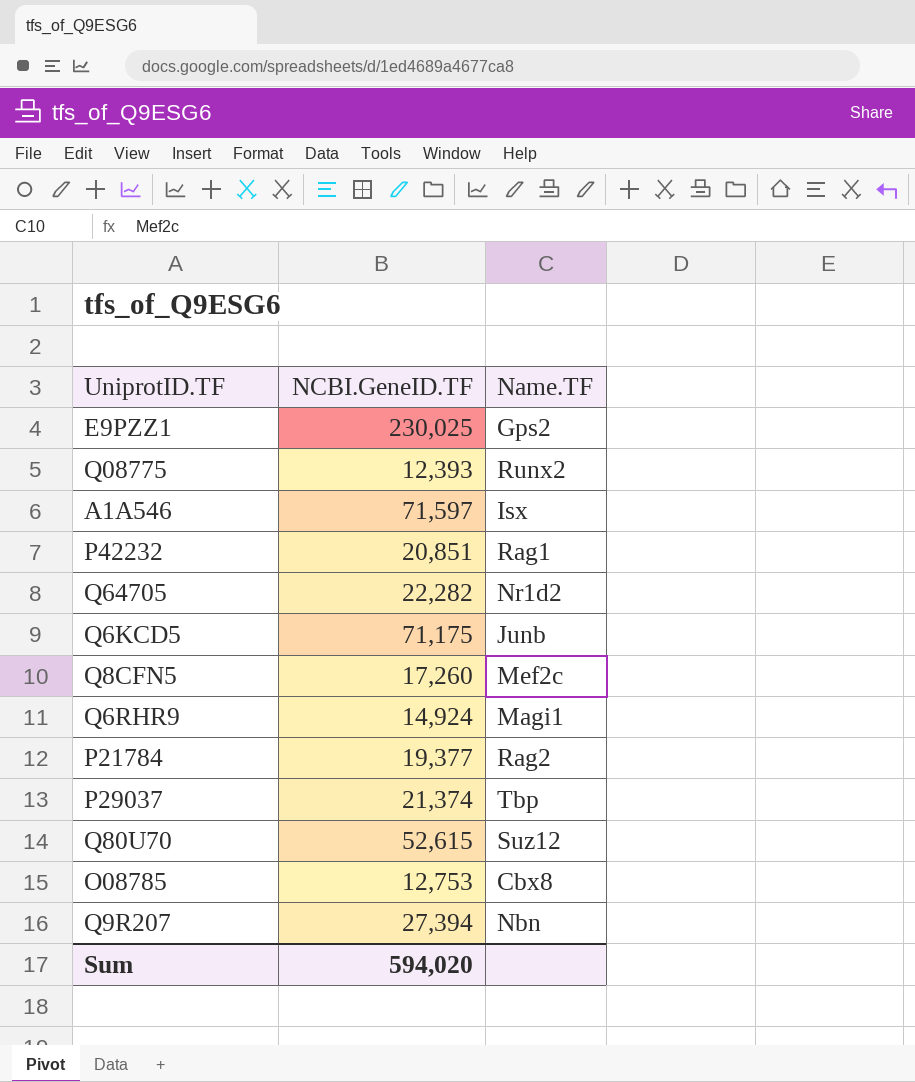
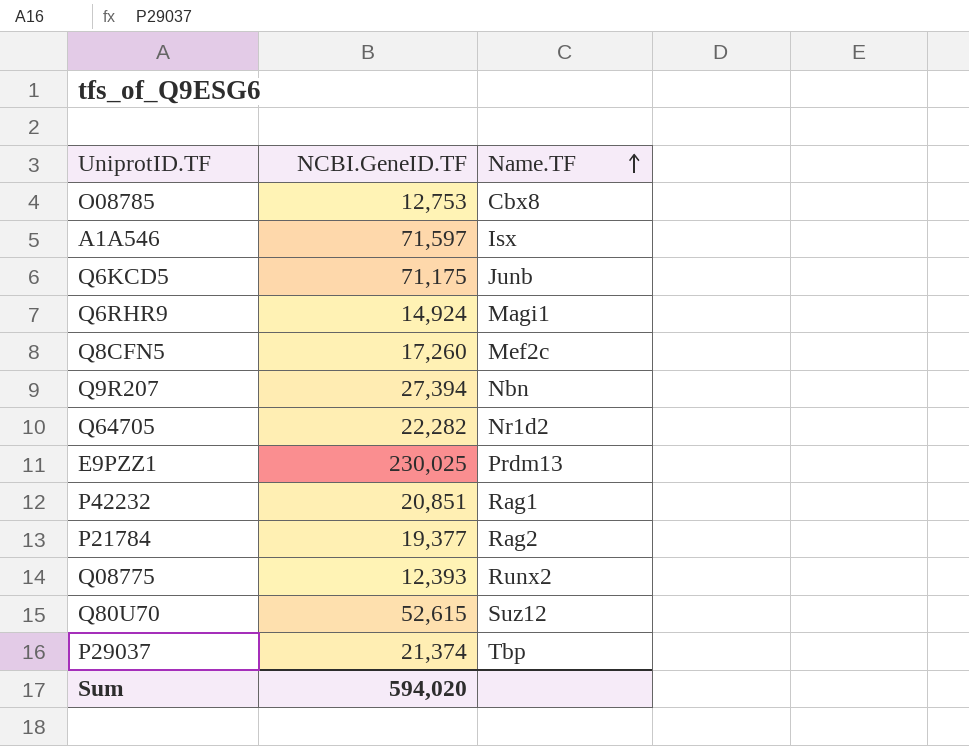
row order: none -> Name.TF ascending
E9PZZ1 | Name.TF: Gps2 -> Prdm13

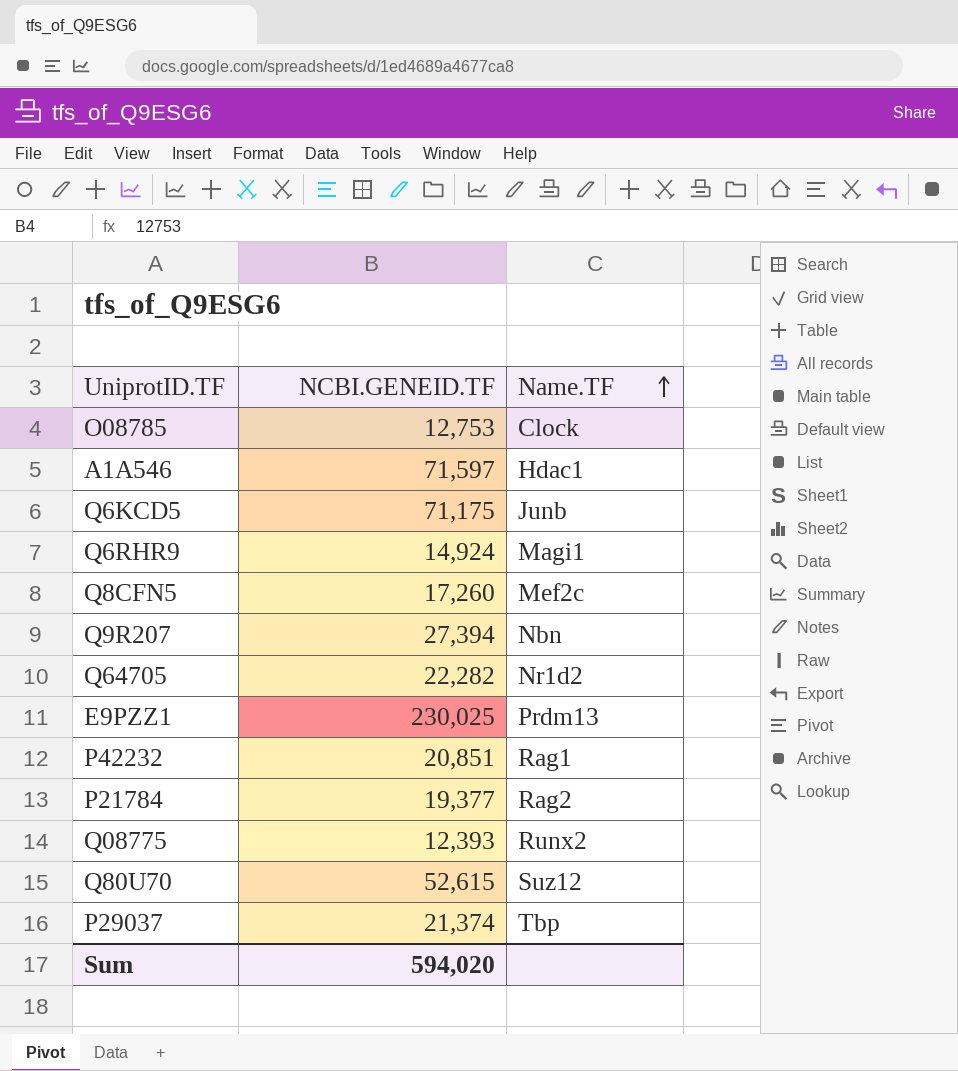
column name: NCBI.GeneID.TF -> NCBI.GENEID.TF
O08785 | Name.TF: Cbx8 -> Clock
A1A546 | Name.TF: Isx -> Hdac1

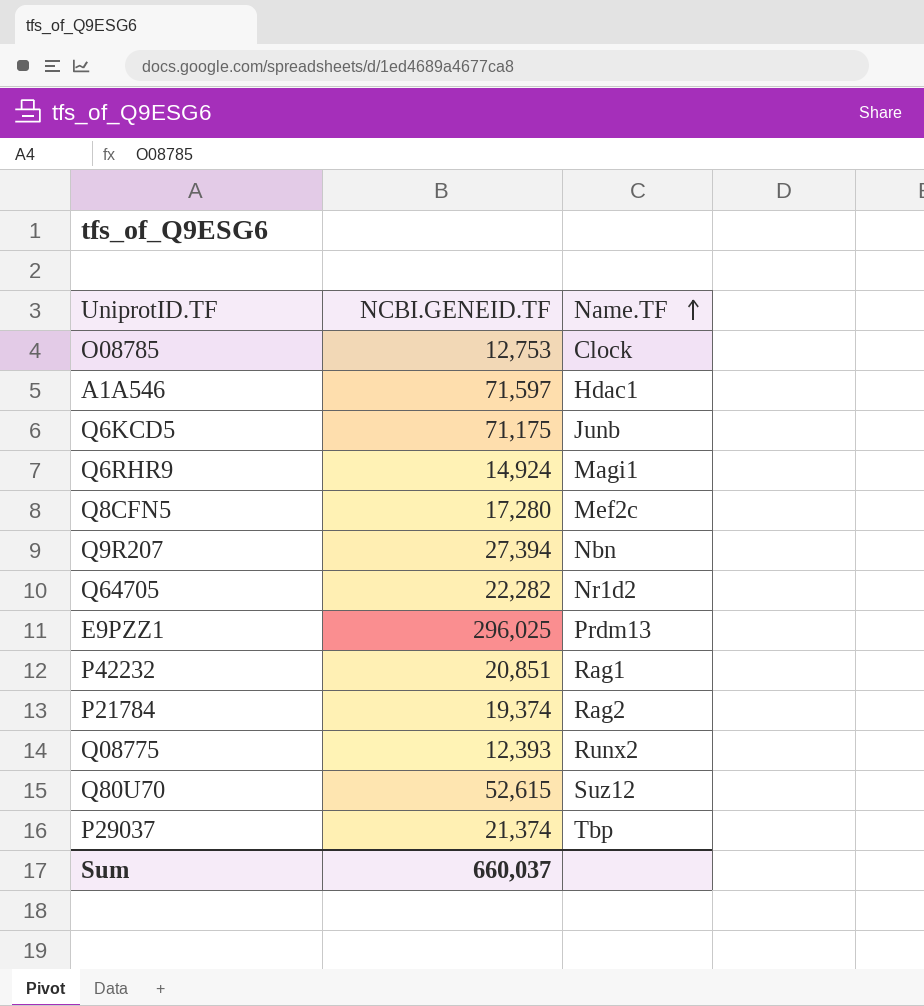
Q8CFN5 | NCBI.GENEID.TF: 17,260 -> 17,280
E9PZZ1 | NCBI.GENEID.TF: 230,025 -> 296,025
P21784 | NCBI.GENEID.TF: 19,377 -> 19,374
Sum | NCBI.GENEID.TF: 594,020 -> 660,037

